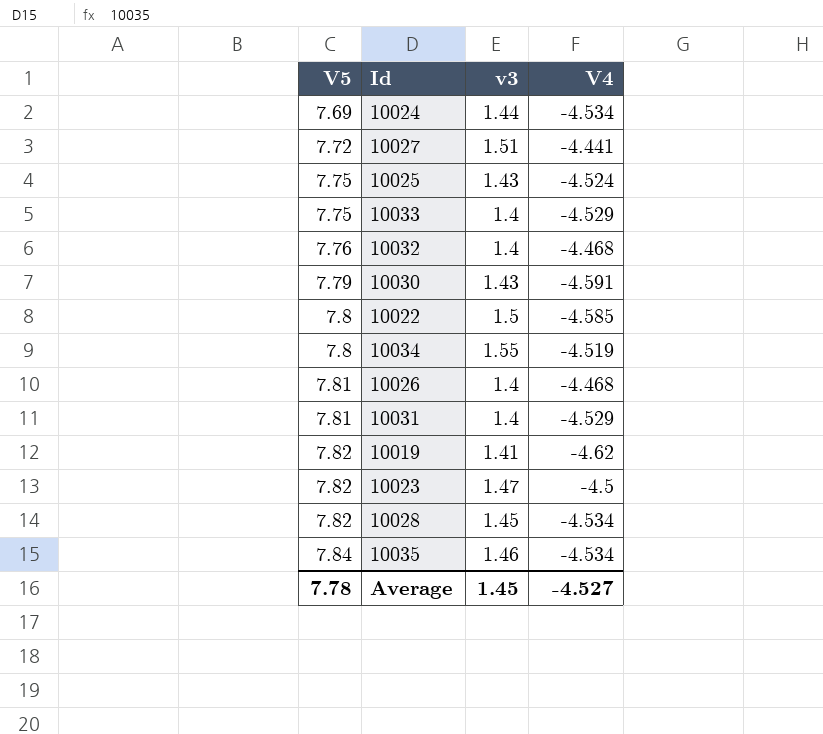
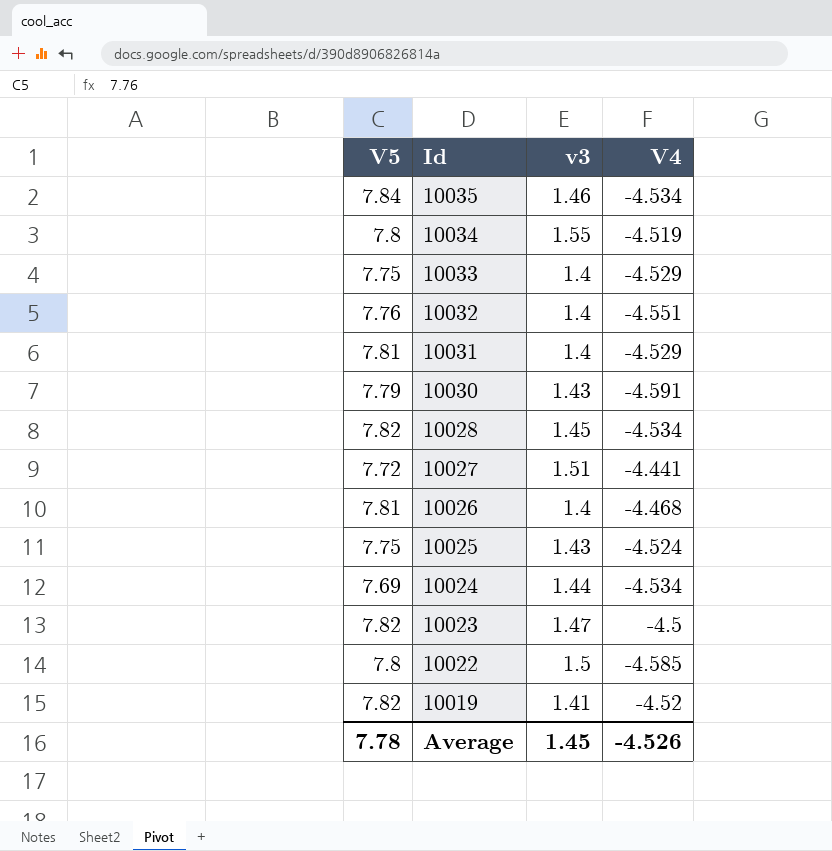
row order: V5 ascending -> Id descending
10032 | V4: -4.468 -> -4.551
10019 | V4: -4.62 -> -4.52
Average | V4: -4.527 -> -4.526

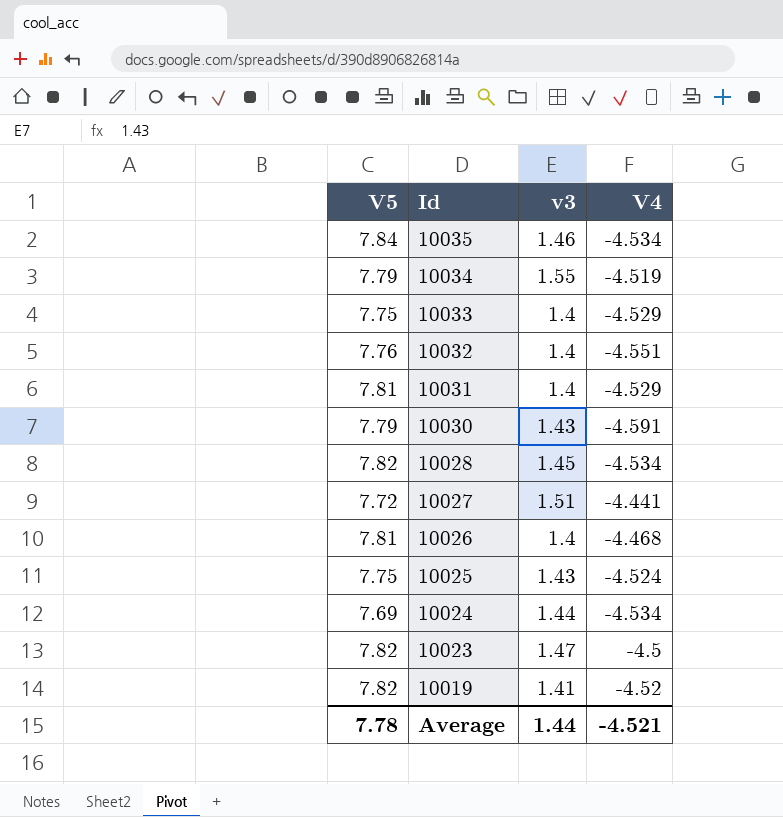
row 10022: 7.8 | 1.5 | -4.585 -> none
10034 | V5: 7.8 -> 7.79
Average | v3: 1.45 -> 1.44
Average | V4: -4.526 -> -4.521

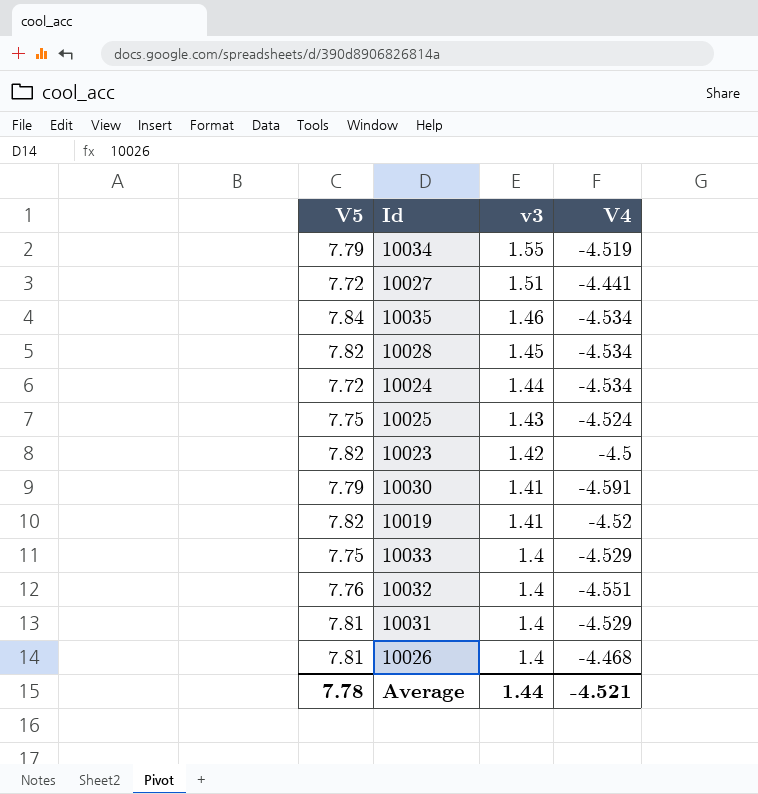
row order: Id descending -> v3 descending
10024 | V5: 7.69 -> 7.72
10023 | v3: 1.47 -> 1.42
10030 | v3: 1.43 -> 1.41

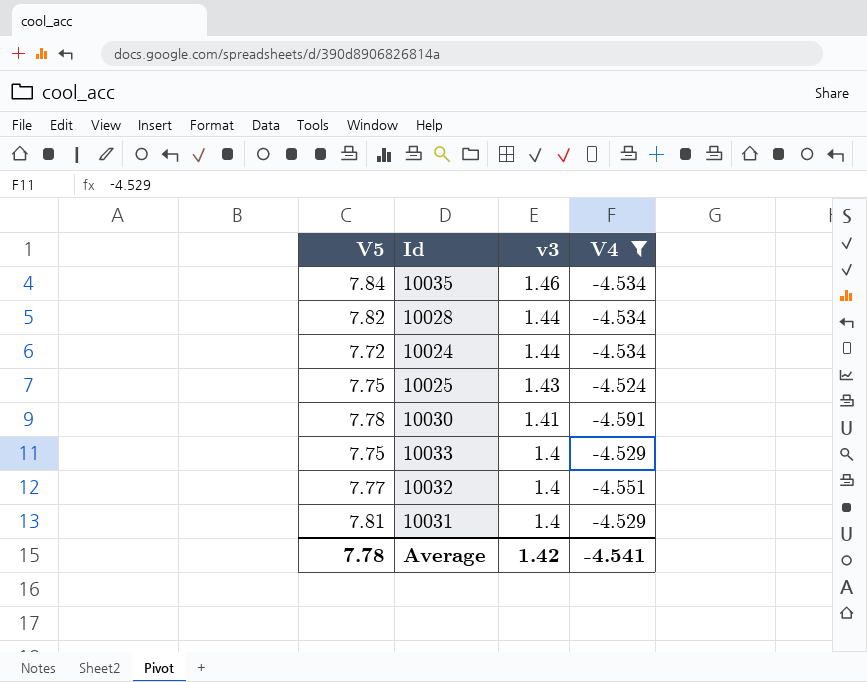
filter: none -> V4 <= -4.524
10028 | v3: 1.45 -> 1.44
10030 | V5: 7.79 -> 7.78
10032 | V5: 7.76 -> 7.77
Average | v3: 1.44 -> 1.42
Average | V4: -4.521 -> -4.541

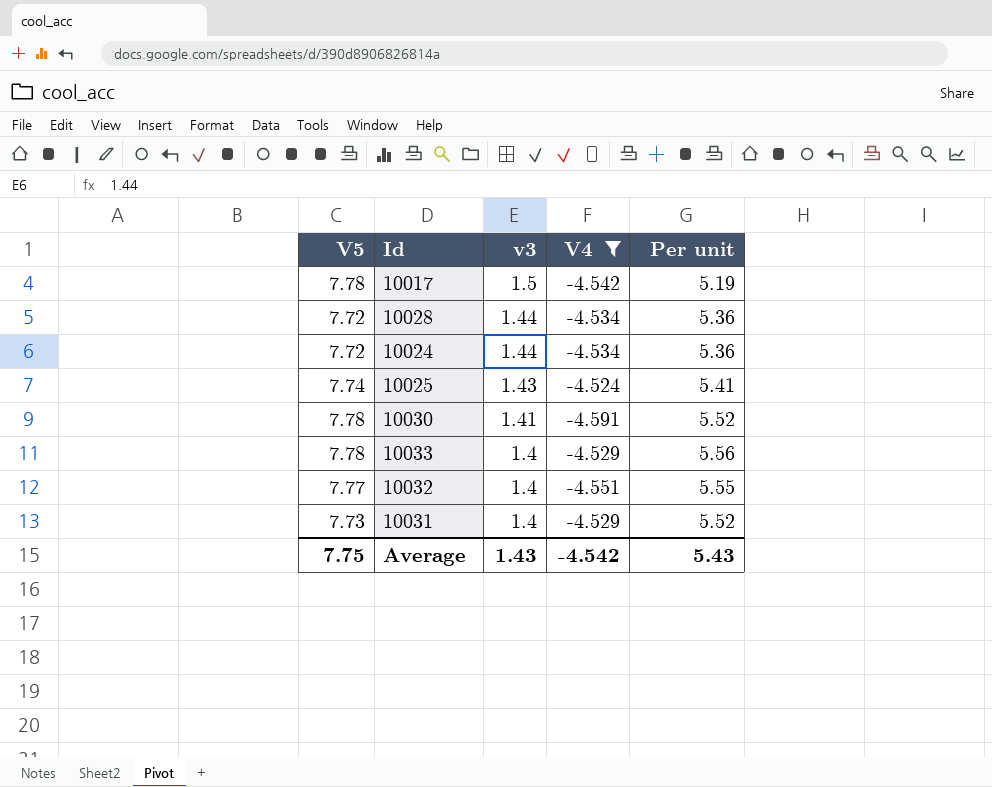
column Per unit | formula: none -> [V5] / [v3]
row 10035: 7.84 | 1.46 | -4.534 -> none
row 10017: none -> 7.78 | 1.5 | -4.542 | 5.19
10028 | V5: 7.82 -> 7.72
10025 | V5: 7.75 -> 7.74
10033 | V5: 7.75 -> 7.78
10031 | V5: 7.81 -> 7.73
Average | V5: 7.78 -> 7.75
Average | v3: 1.42 -> 1.43
Average | V4: -4.541 -> -4.542

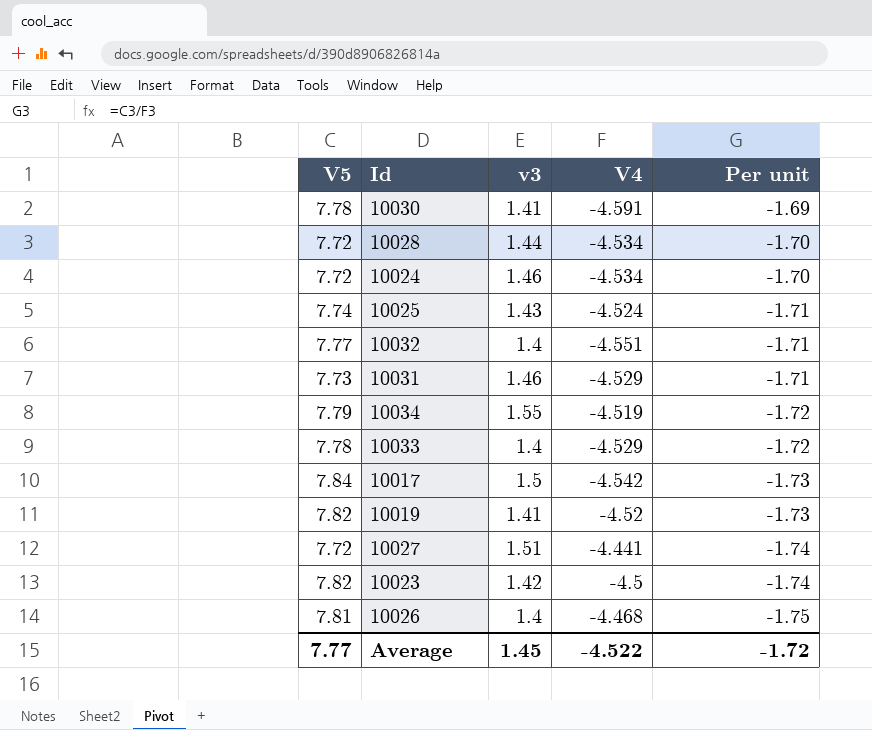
filter: V4 <= -4.524 -> none
row order: v3 descending -> Per unit descending
column Per unit | formula: [V5] / [v3] -> [V5] / [V4]
10024 | v3: 1.44 -> 1.46
10031 | v3: 1.4 -> 1.46
10017 | V5: 7.78 -> 7.84
Average | V5: 7.75 -> 7.77
Average | v3: 1.43 -> 1.45
Average | V4: -4.542 -> -4.522
Average | Per unit: 5.43 -> -1.72

